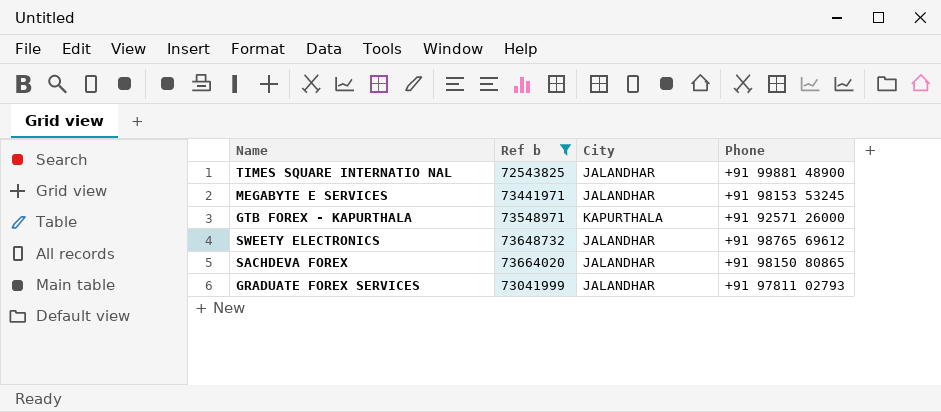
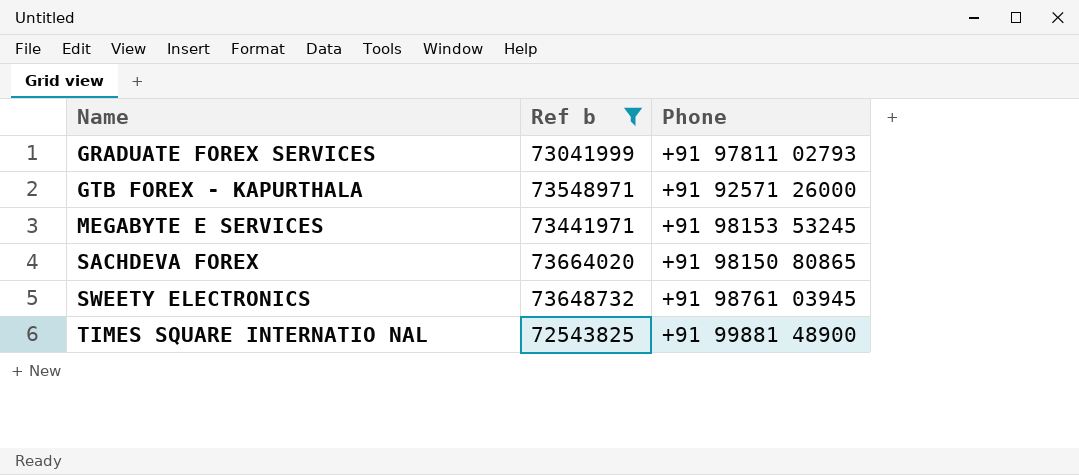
row order: none -> Name ascending
column City | position: 3 -> none
SWEETY ELECTRONICS | Phone: +91 98765 69612 -> +91 98761 03945

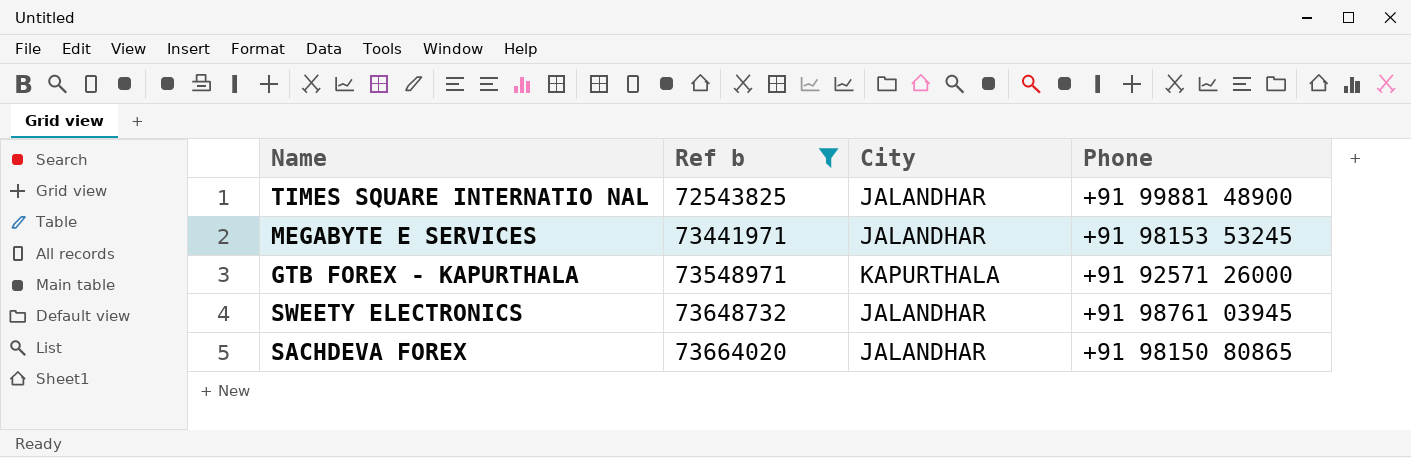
row order: Name ascending -> Ref b ascending
column City | position: none -> 3
row GRADUATE FOREX SERVICES: 73041999 | +91 97811 02793 -> none

